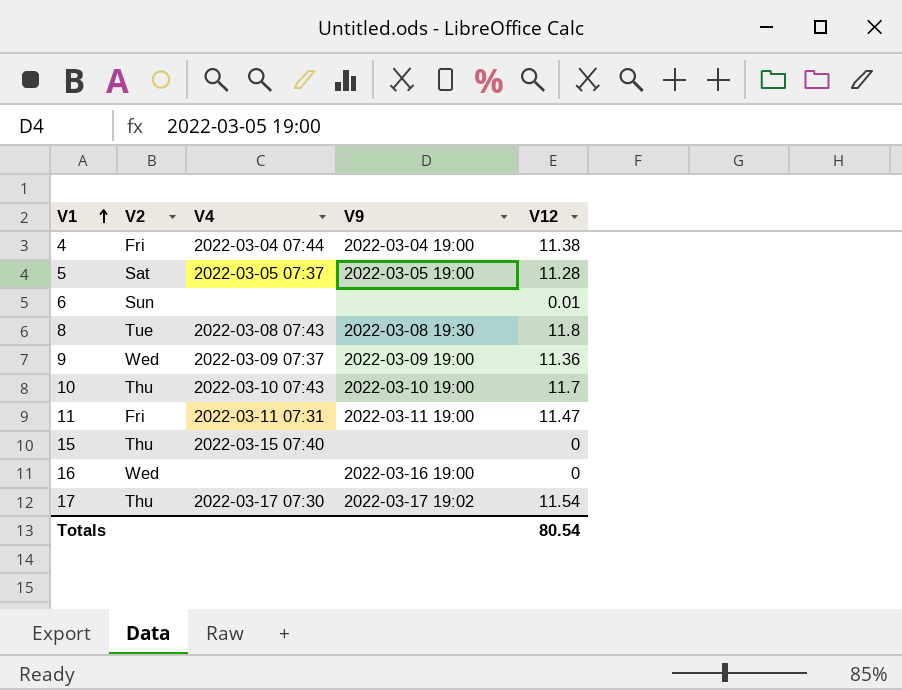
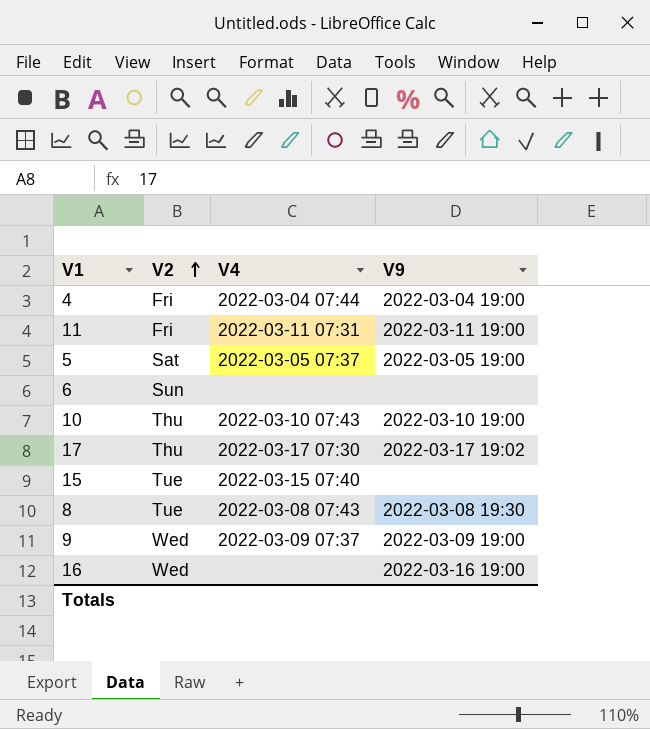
row order: V1 ascending -> V2 ascending
column V12 | position: 5 -> none
15 | V2: Thu -> Tue

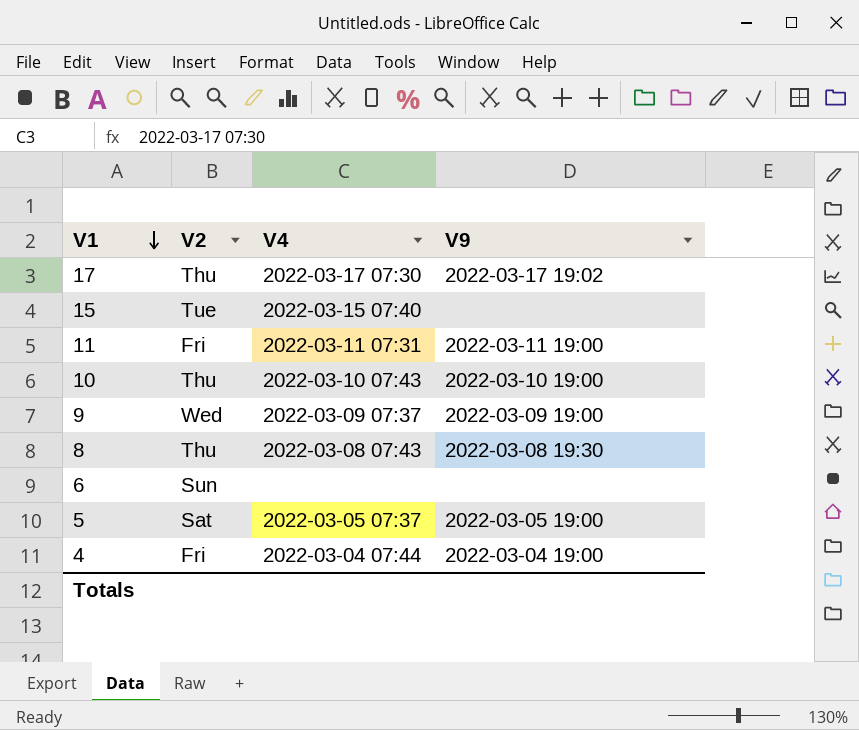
row order: V2 ascending -> V1 descending
row 16: Wed | none | 2022-03-16 19:00 -> none
8 | V2: Tue -> Thu

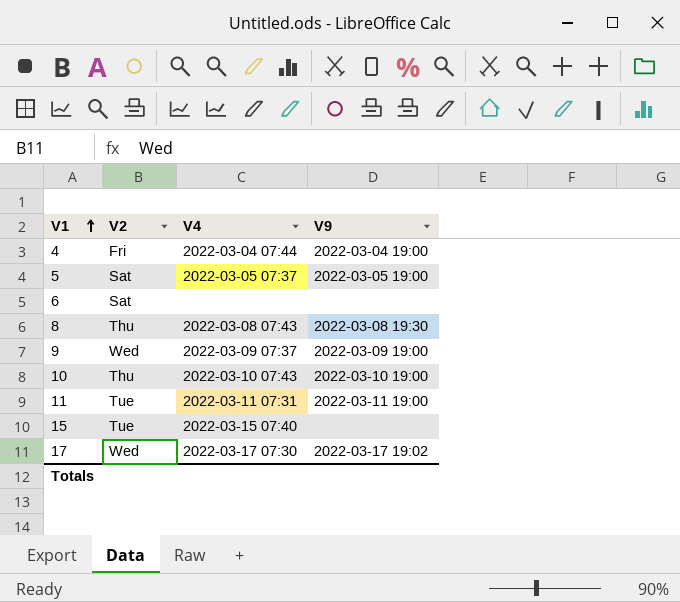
row order: V1 descending -> V1 ascending
6 | V2: Sun -> Sat
11 | V2: Fri -> Tue
17 | V2: Thu -> Wed

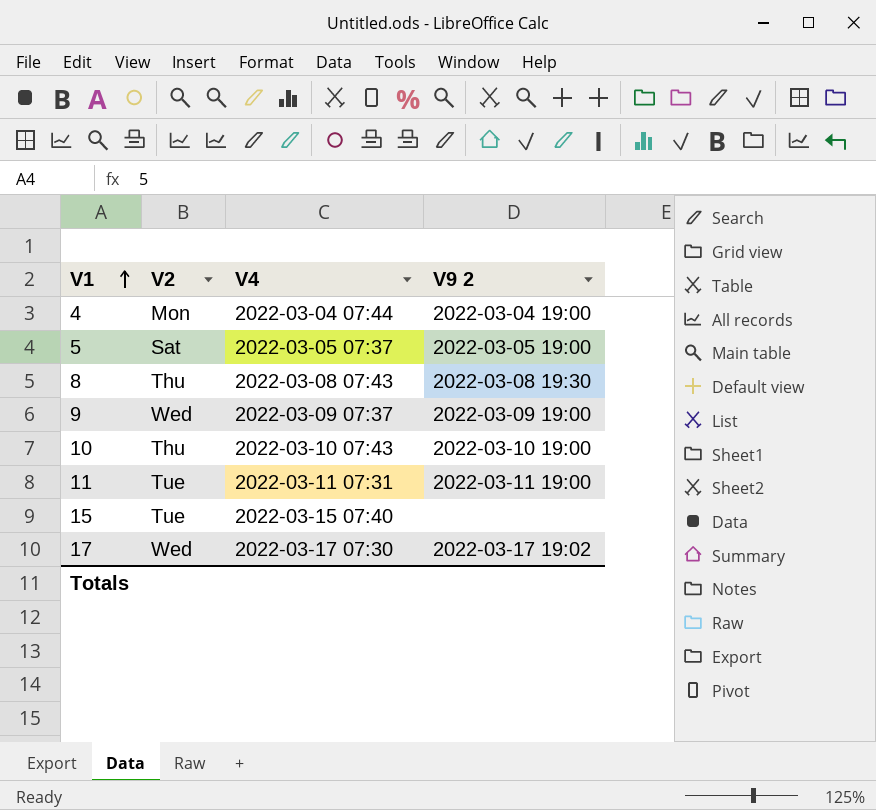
column name: V9 -> V9 2
row 6: Sat | none | none -> none
4 | V2: Fri -> Mon

